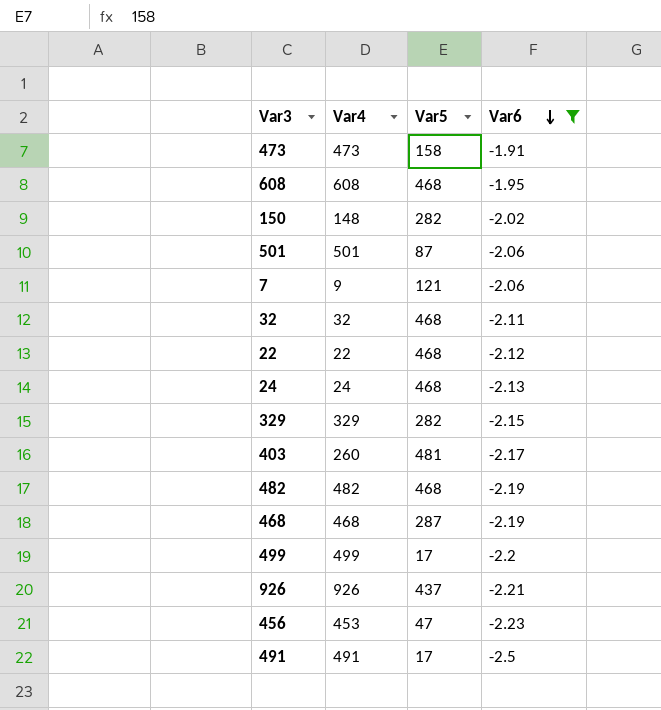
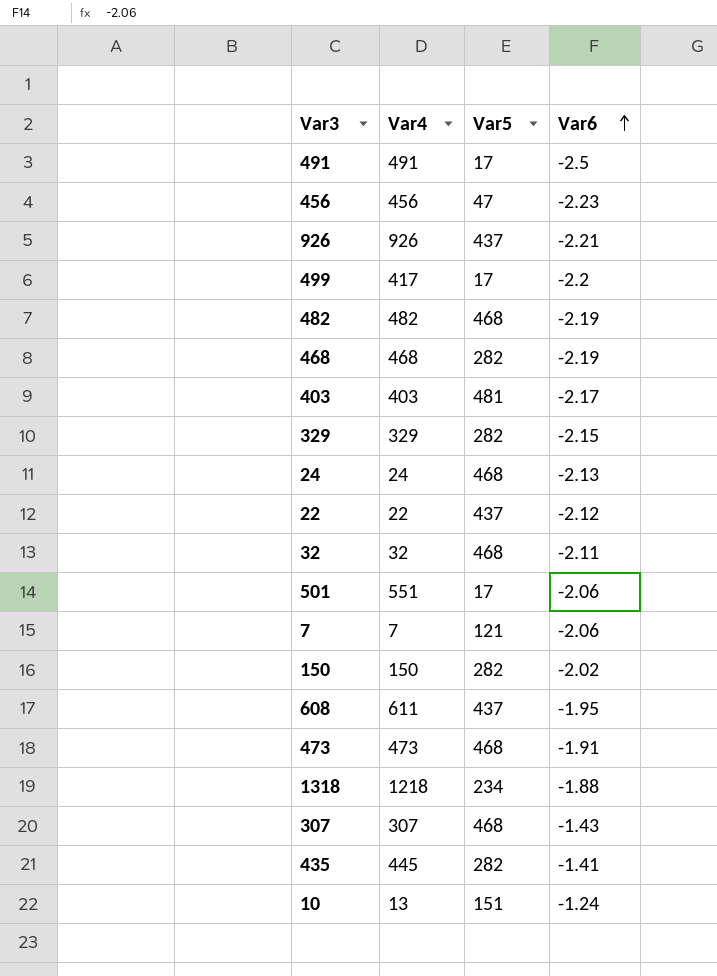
filter: Var6 <= -1.91 -> none
row order: Var6 descending -> Var6 ascending
456 | Var4: 453 -> 456
499 | Var4: 499 -> 417
468 | Var5: 287 -> 282
403 | Var4: 260 -> 403
22 | Var5: 468 -> 437
501 | Var4: 501 -> 551
501 | Var5: 87 -> 17
7 | Var4: 9 -> 7
150 | Var4: 148 -> 150
608 | Var4: 608 -> 611
608 | Var5: 468 -> 437
473 | Var5: 158 -> 468

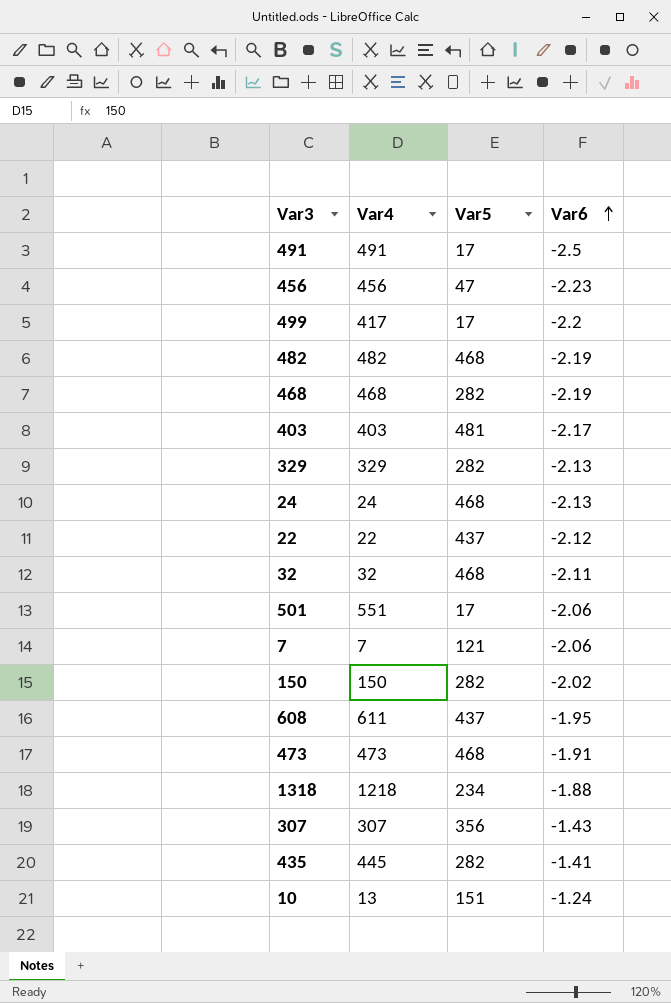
row 926: 926 | 437 | -2.21 -> none
329 | Var6: -2.15 -> -2.13
307 | Var5: 468 -> 356

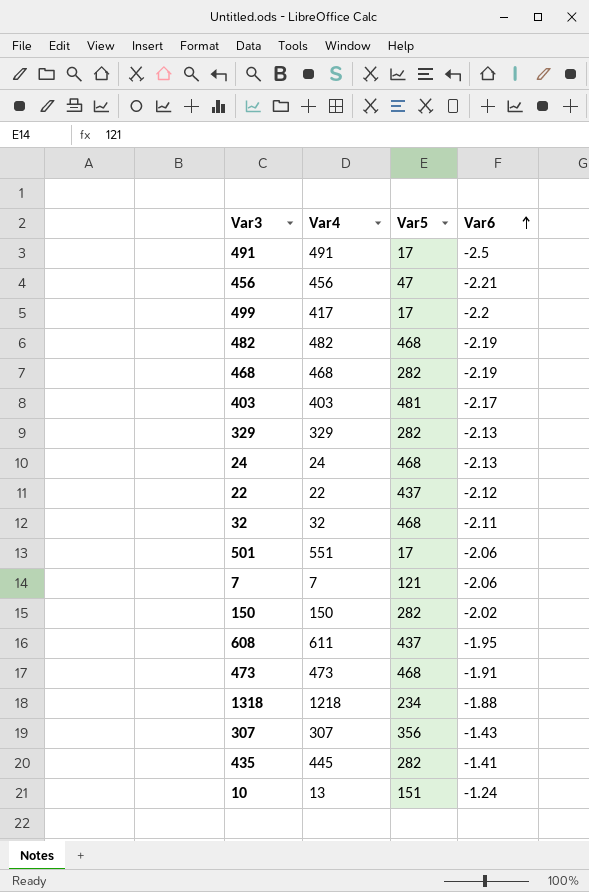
456 | Var6: -2.23 -> -2.21

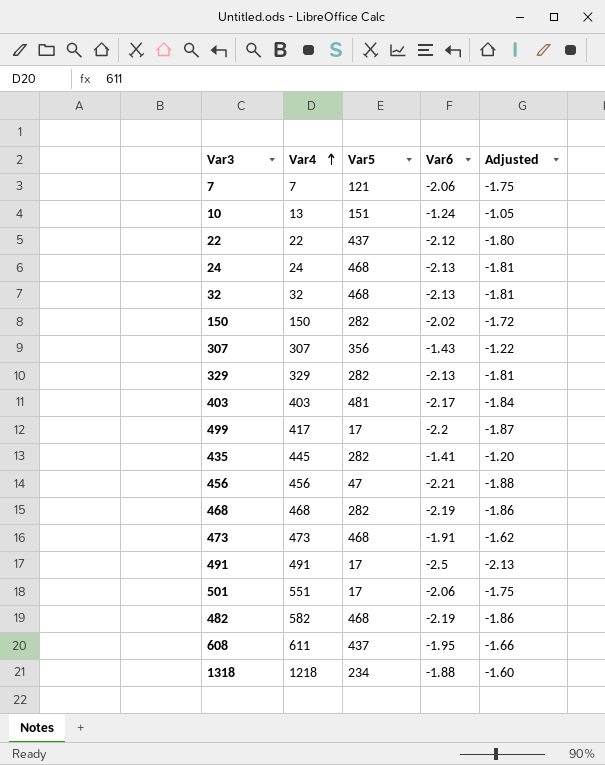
row order: Var6 ascending -> Var4 ascending
column Adjusted | formula: none -> [Var6] * 0.85
32 | Var6: -2.11 -> -2.13
482 | Var4: 482 -> 582

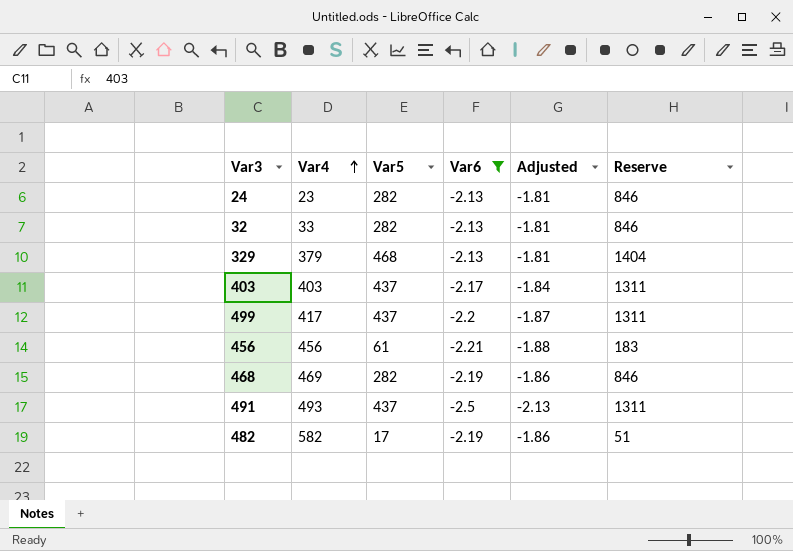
filter: none -> Var6 <= -2.13
column Reserve | formula: none -> [Var5] * 3
24 | Var4: 24 -> 23
24 | Var5: 468 -> 282
32 | Var4: 32 -> 33
32 | Var5: 468 -> 282
329 | Var4: 329 -> 379
329 | Var5: 282 -> 468
403 | Var5: 481 -> 437
499 | Var5: 17 -> 437
456 | Var5: 47 -> 61
468 | Var4: 468 -> 469
491 | Var4: 491 -> 493
491 | Var5: 17 -> 437
482 | Var5: 468 -> 17

